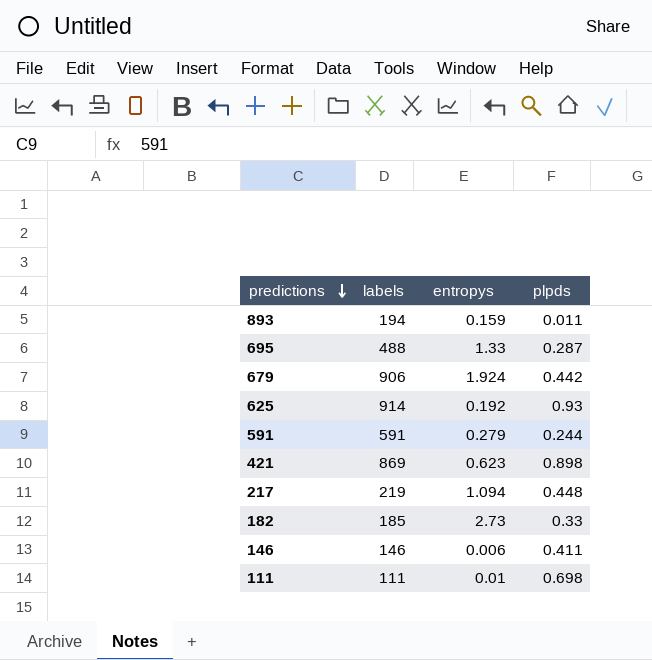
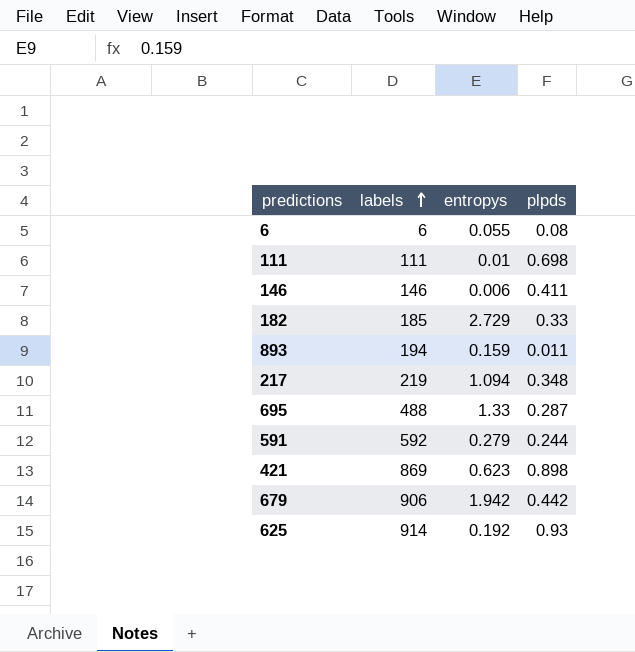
row order: predictions descending -> labels ascending
row 6: none -> 6 | 0.055 | 0.08
182 | entropys: 2.73 -> 2.729
217 | plpds: 0.448 -> 0.348
591 | labels: 591 -> 592
679 | entropys: 1.924 -> 1.942

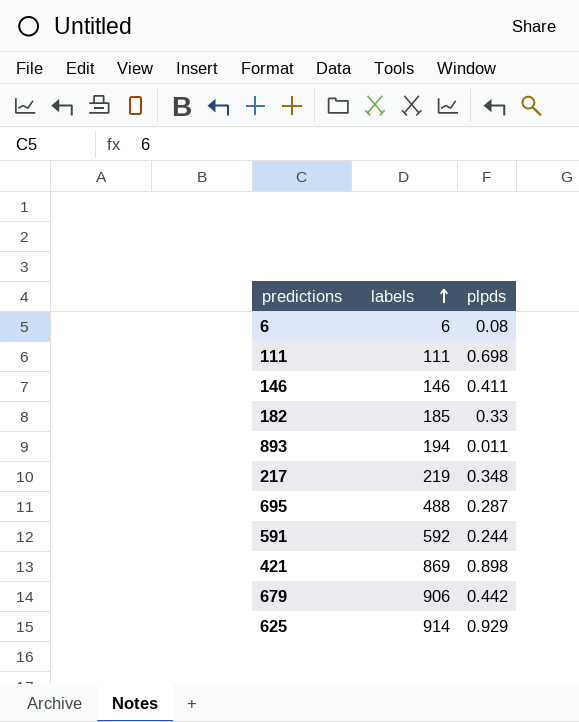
column entropys | position: 3 -> none
625 | plpds: 0.93 -> 0.929

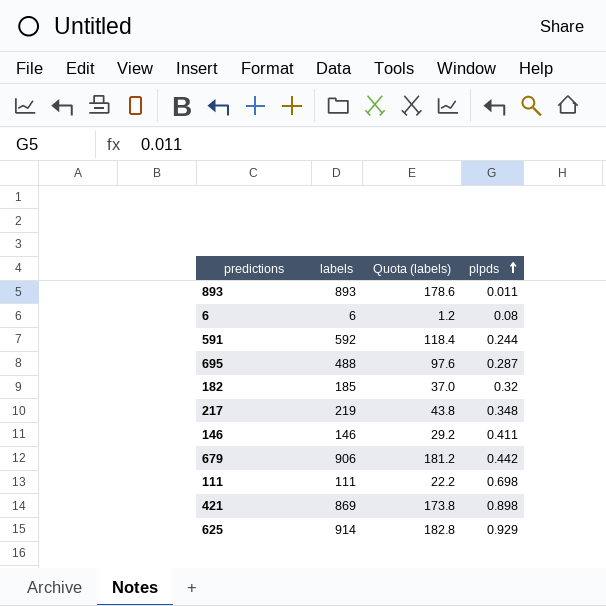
row order: labels ascending -> plpds ascending
column Quota (labels) | formula: none -> [labels] * 0.2
893 | labels: 194 -> 893
182 | plpds: 0.33 -> 0.32

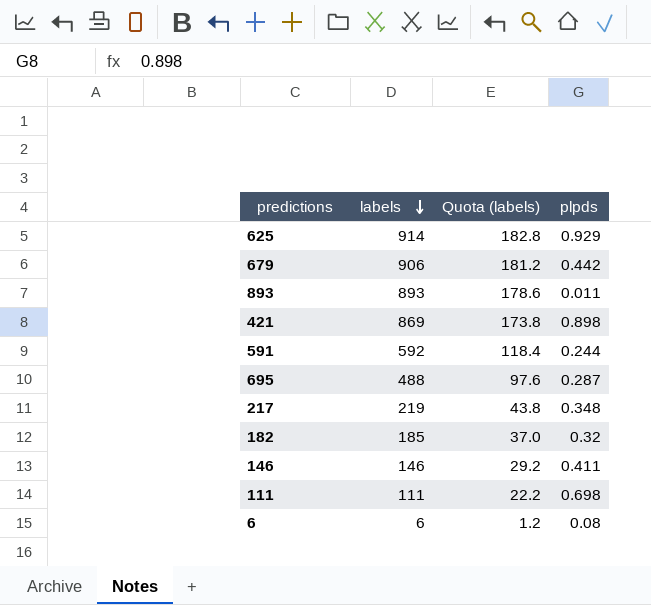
row order: plpds ascending -> labels descending

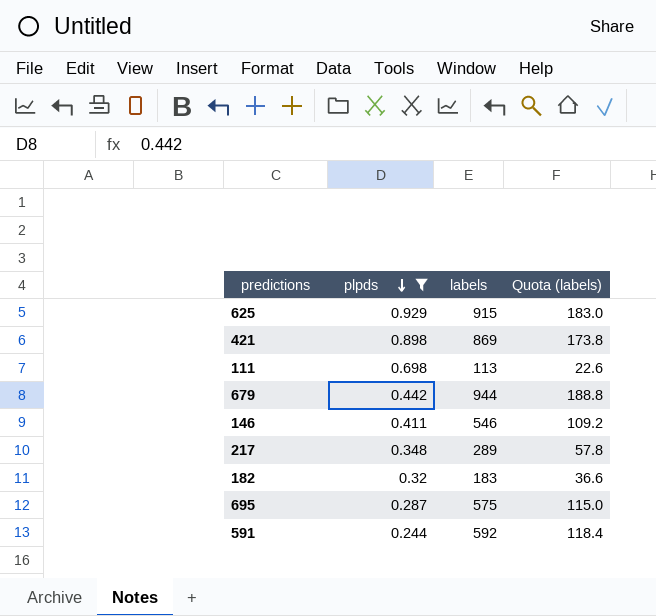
filter: none -> plpds >= 0.244
row order: labels descending -> plpds descending
column plpds | position: 4 -> 2
625 | labels: 914 -> 915
625 | Quota (labels): 182.8 -> 183.0
111 | labels: 111 -> 113
111 | Quota (labels): 22.2 -> 22.6
679 | labels: 906 -> 944
679 | Quota (labels): 181.2 -> 188.8
146 | labels: 146 -> 546
146 | Quota (labels): 29.2 -> 109.2
217 | labels: 219 -> 289
217 | Quota (labels): 43.8 -> 57.8
182 | labels: 185 -> 183
182 | Quota (labels): 37.0 -> 36.6
695 | labels: 488 -> 575
695 | Quota (labels): 97.6 -> 115.0

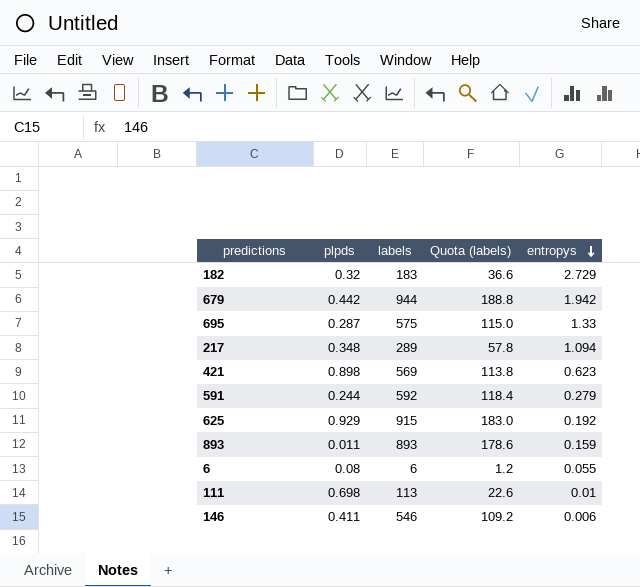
filter: plpds >= 0.244 -> none
row order: plpds descending -> entropys descending
column entropys | position: none -> 5
421 | labels: 869 -> 569
421 | Quota (labels): 173.8 -> 113.8

